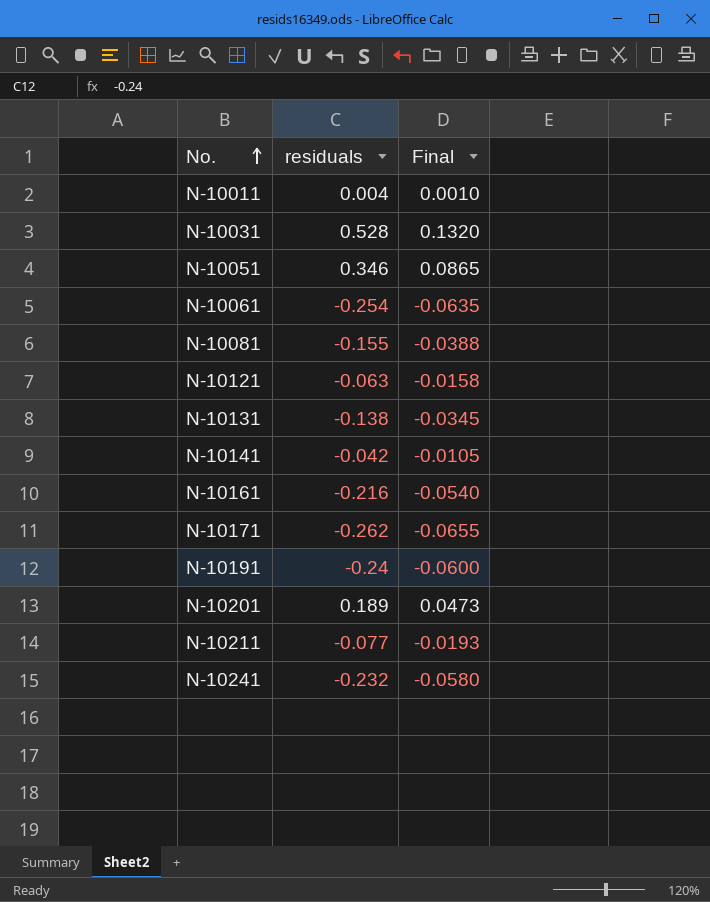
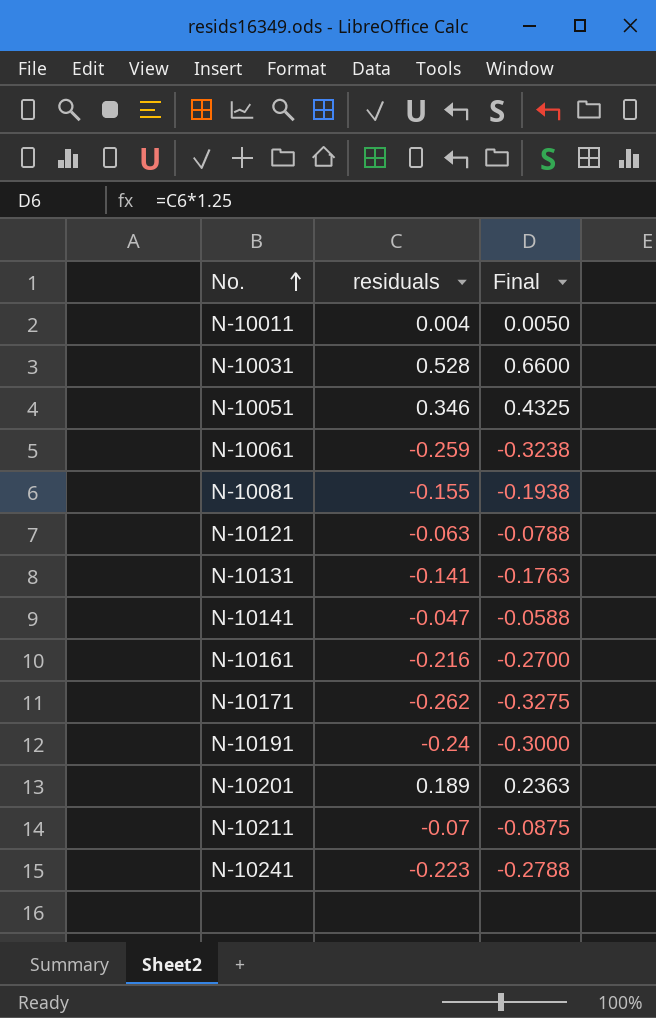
column Final | formula: [residuals] * 0.25 -> [residuals] * 1.25
N-10061 | residuals: -0.254 -> -0.259
N-10131 | residuals: -0.138 -> -0.141
N-10141 | residuals: -0.042 -> -0.047
N-10211 | residuals: -0.077 -> -0.07
N-10241 | residuals: -0.232 -> -0.223

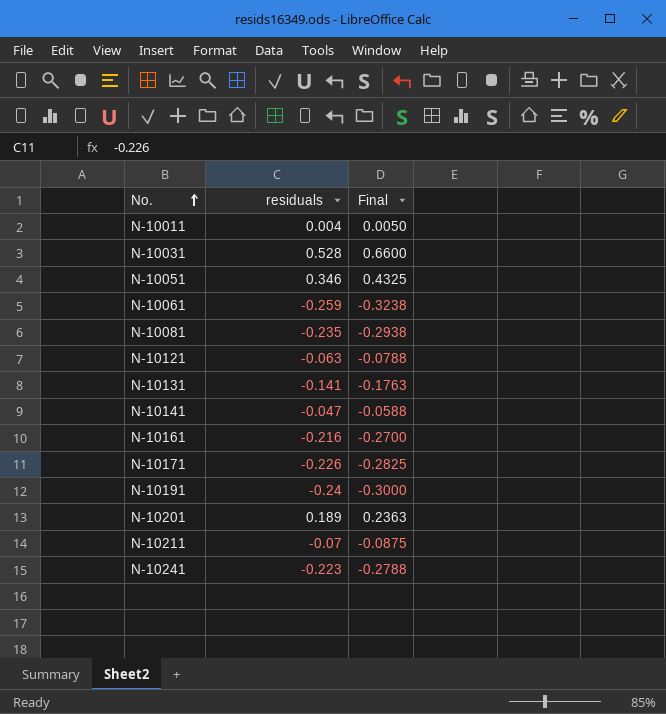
N-10081 | residuals: -0.155 -> -0.235
N-10081 | Final: -0.1938 -> -0.2938
N-10171 | residuals: -0.262 -> -0.226
N-10171 | Final: -0.3275 -> -0.2825

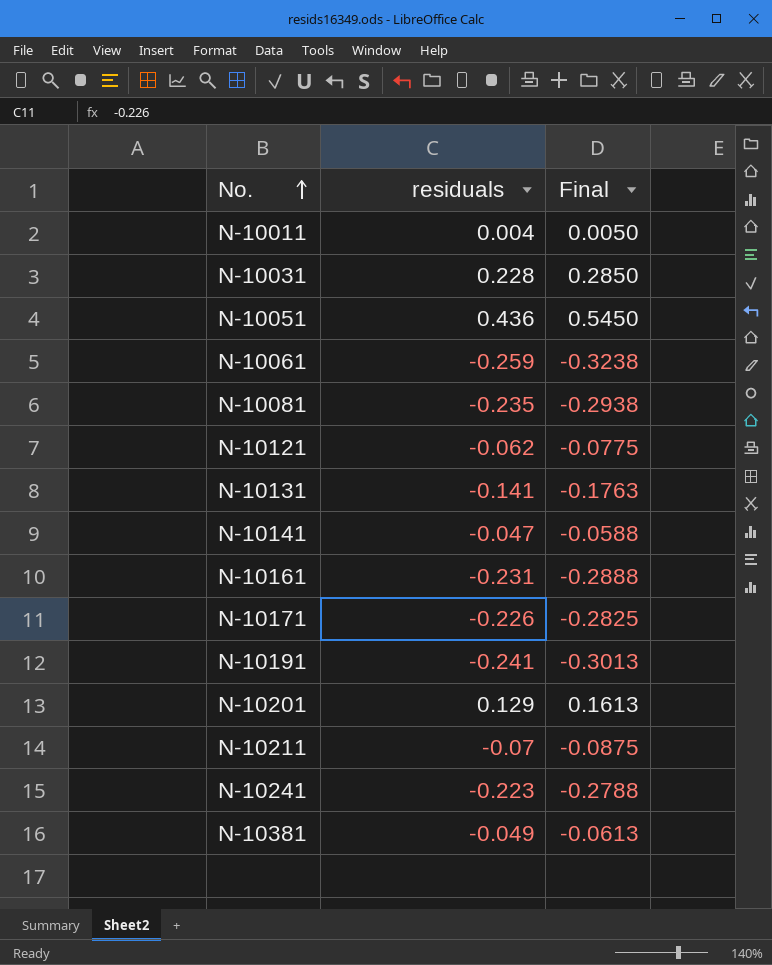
N-10031 | residuals: 0.528 -> 0.228
N-10031 | Final: 0.6600 -> 0.2850
N-10051 | residuals: 0.346 -> 0.436
N-10051 | Final: 0.4325 -> 0.5450
N-10121 | residuals: -0.063 -> -0.062
N-10121 | Final: -0.0788 -> -0.0775
N-10161 | residuals: -0.216 -> -0.231
N-10161 | Final: -0.2700 -> -0.2888
N-10191 | residuals: -0.24 -> -0.241
N-10191 | Final: -0.3000 -> -0.3013
N-10201 | residuals: 0.189 -> 0.129
N-10201 | Final: 0.2363 -> 0.1613
row N-10381: none -> -0.049 | -0.0613

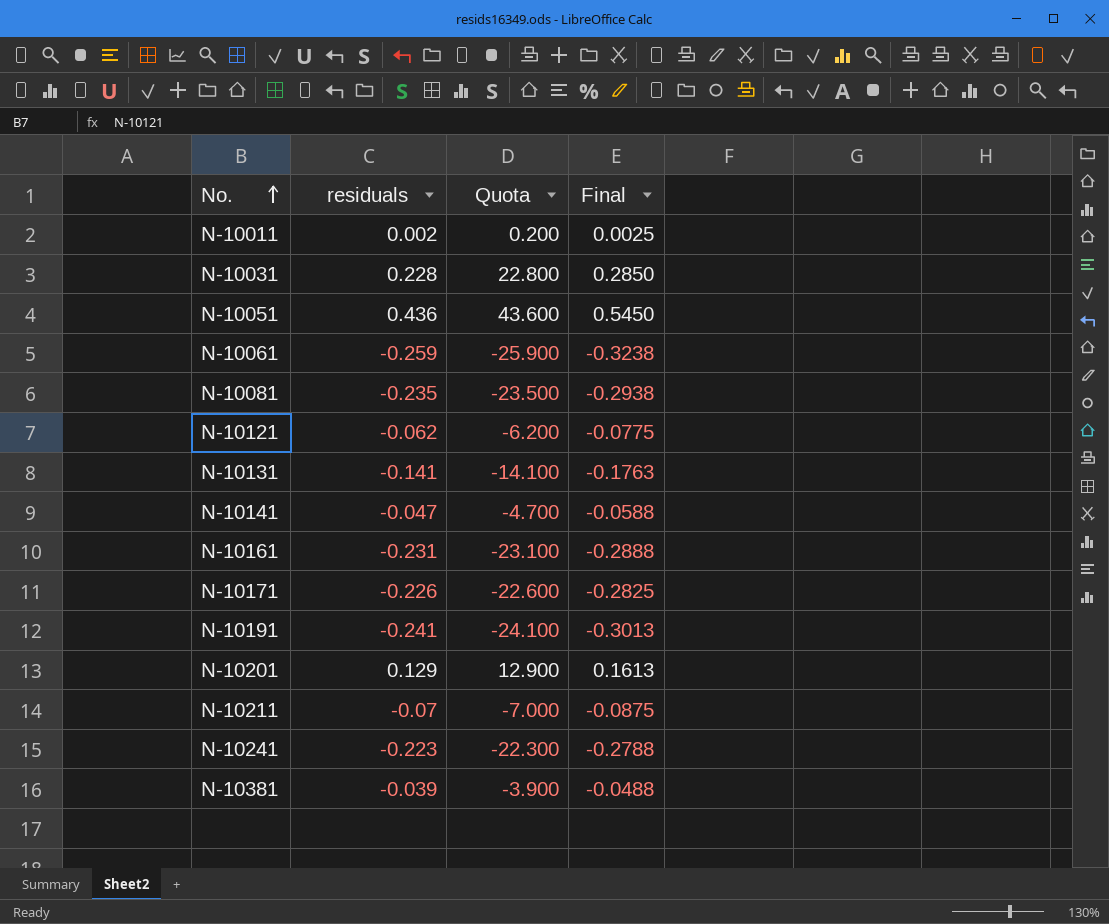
column Quota | formula: none -> [residuals] * 100
N-10011 | residuals: 0.004 -> 0.002
N-10011 | Final: 0.0050 -> 0.0025
N-10381 | residuals: -0.049 -> -0.039
N-10381 | Final: -0.0613 -> -0.0488

